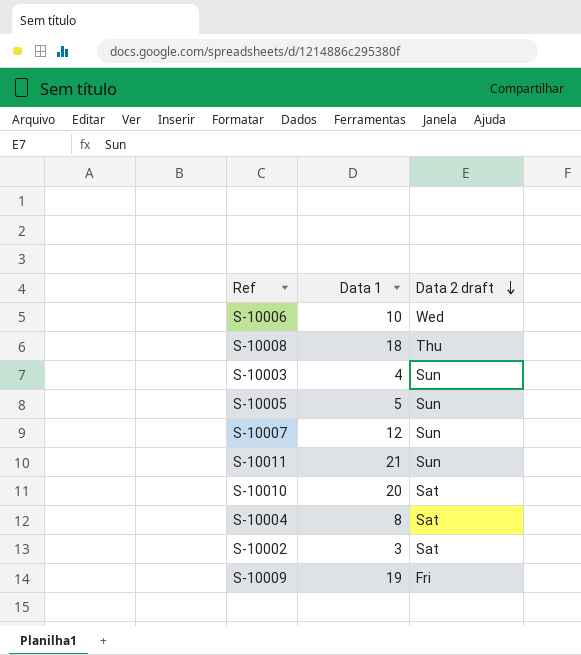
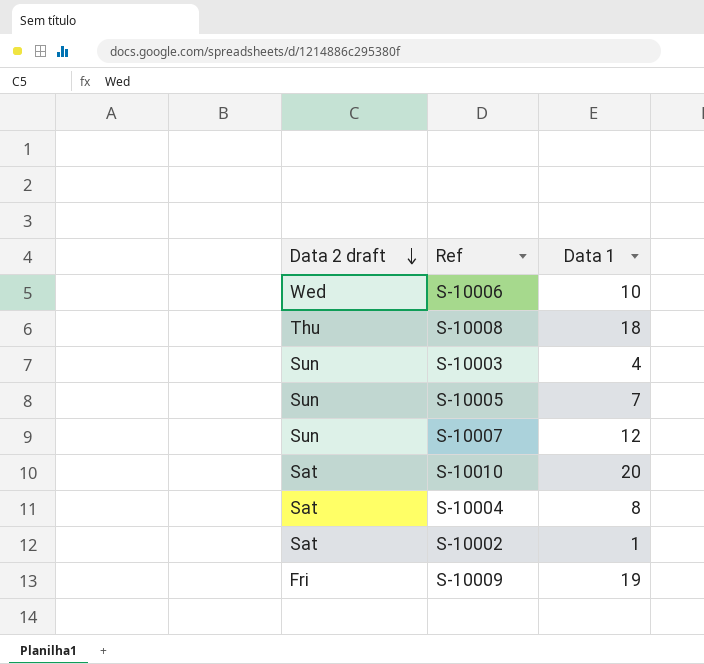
column Data 2 draft | position: 3 -> 1
row S-10011: 21 | Sun -> none
S-10005 | Data 1: 5 -> 7
S-10002 | Data 1: 3 -> 1

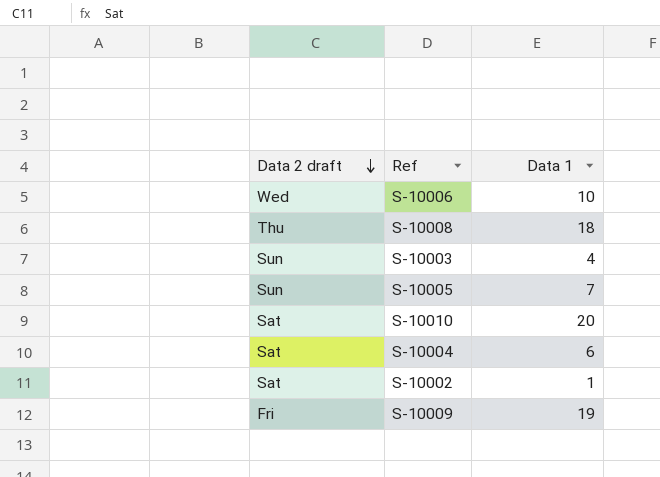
row S-10007: Sun | 12 -> none
S-10004 | Data 1: 8 -> 6

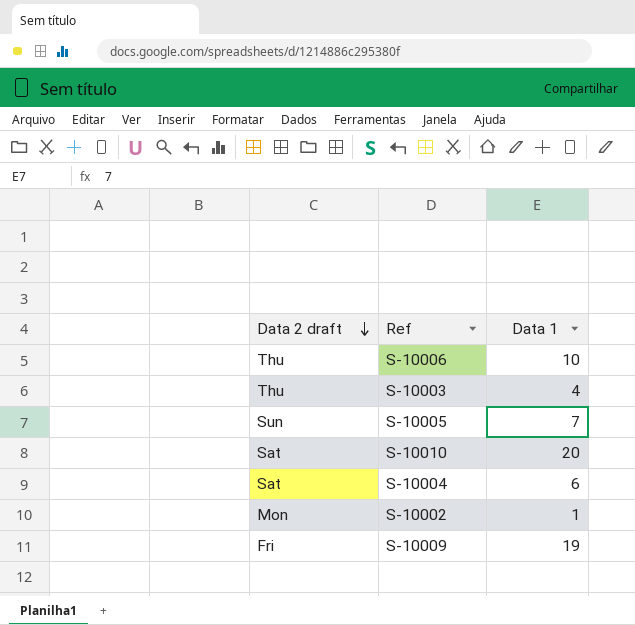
row S-10008: Thu | 18 -> none
S-10006 | Data 2 draft: Wed -> Thu
S-10003 | Data 2 draft: Sun -> Thu
S-10002 | Data 2 draft: Sat -> Mon

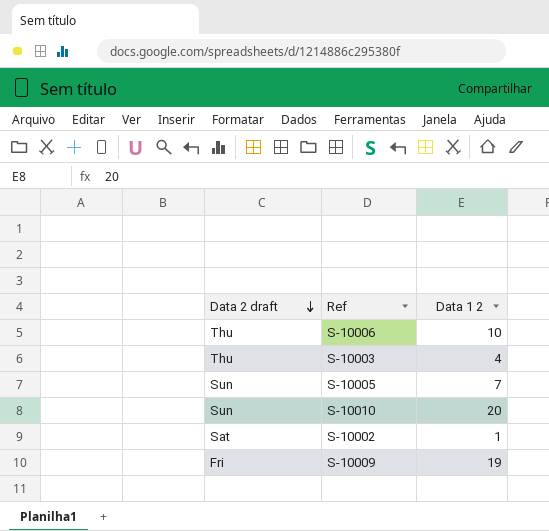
column name: Data 1 -> Data 1 2
row S-10004: Sat | 6 -> none
S-10010 | Data 2 draft: Sat -> Sun
S-10002 | Data 2 draft: Mon -> Sat

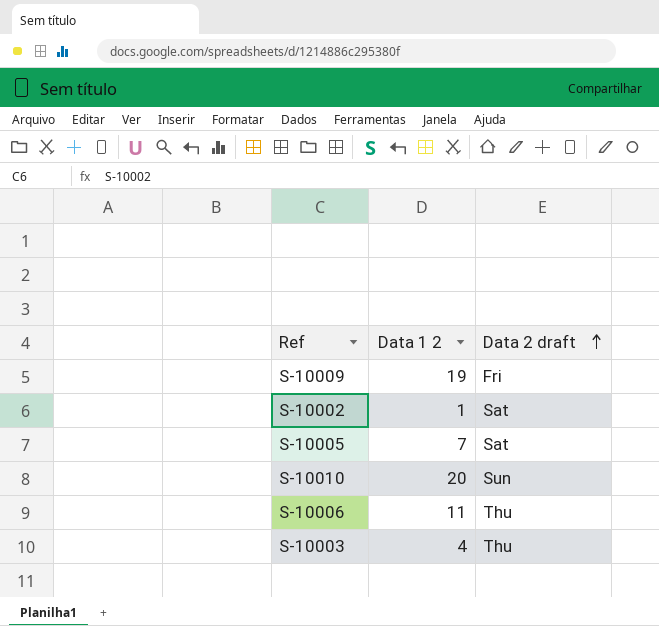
row order: Data 2 draft descending -> Data 2 draft ascending
column Data 2 draft | position: 1 -> 3
S-10005 | Data 2 draft: Sun -> Sat
S-10006 | Data 1 2: 10 -> 11

